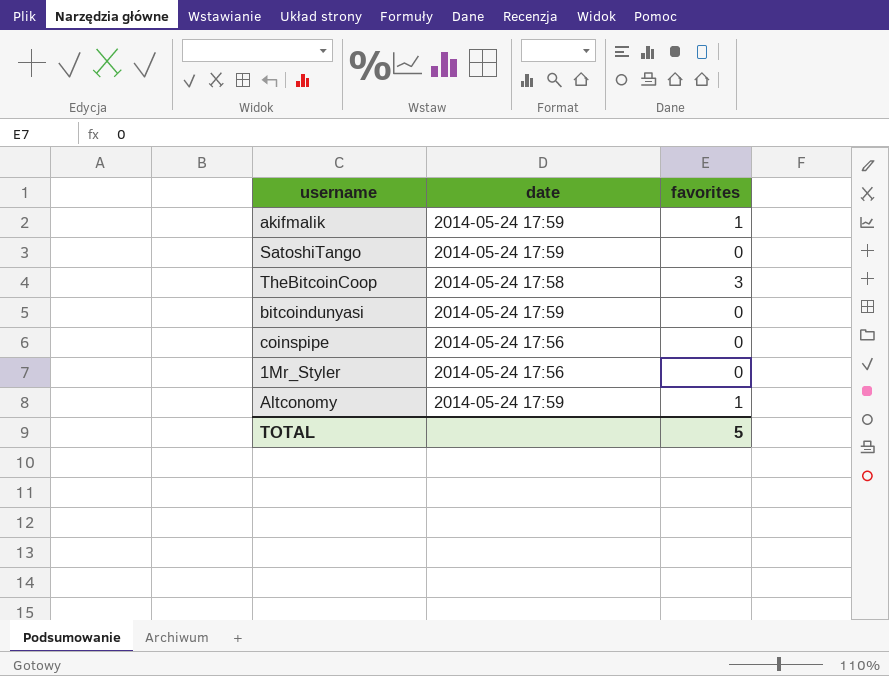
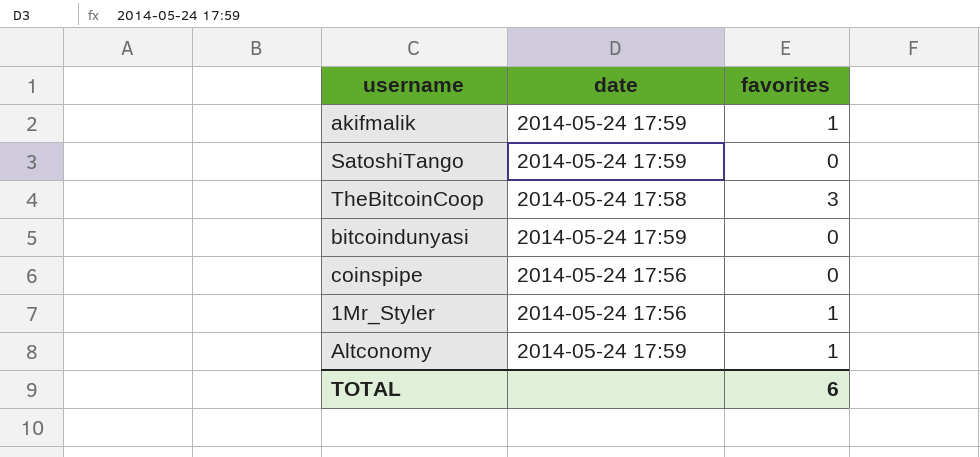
1Mr_Styler | favorites: 0 -> 1
TOTAL | favorites: 5 -> 6

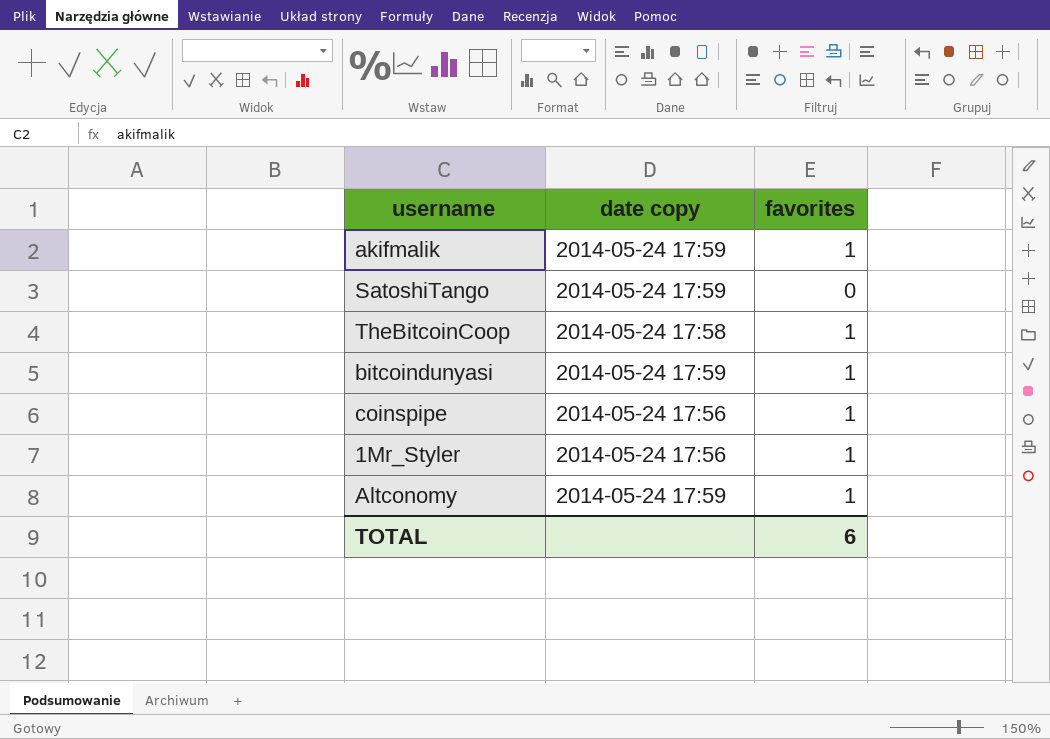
column name: date -> date copy
TheBitcoinCoop | favorites: 3 -> 1
bitcoindunyasi | favorites: 0 -> 1
coinspipe | favorites: 0 -> 1

